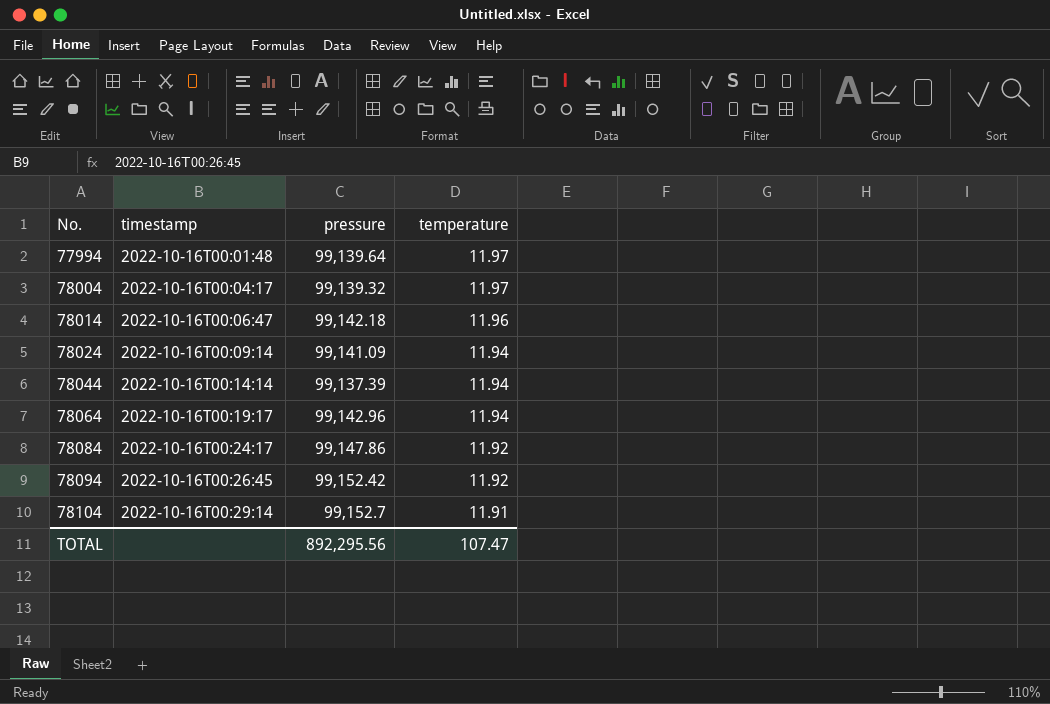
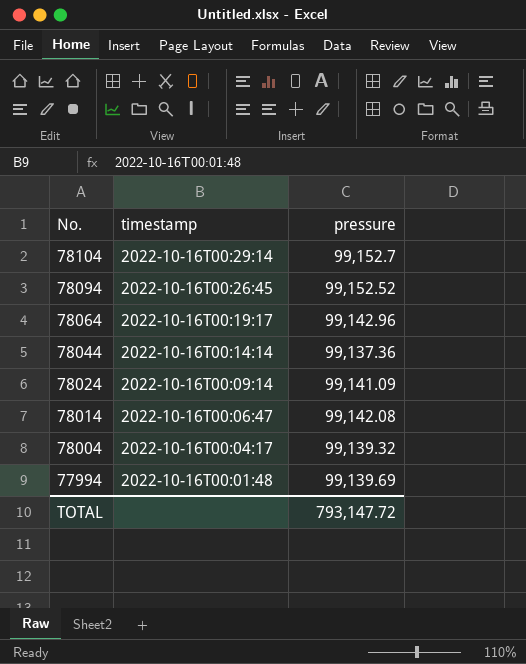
row order: No. ascending -> No. descending
column temperature | position: 4 -> none
row 78084: 2022-10-16T00:24:17 | 99,147.86 | 11.92 -> none
78094 | pressure: 99,152.42 -> 99,152.52
78044 | pressure: 99,137.39 -> 99,137.36
78014 | pressure: 99,142.18 -> 99,142.08
77994 | pressure: 99,139.64 -> 99,139.69
TOTAL | pressure: 892,295.56 -> 793,147.72

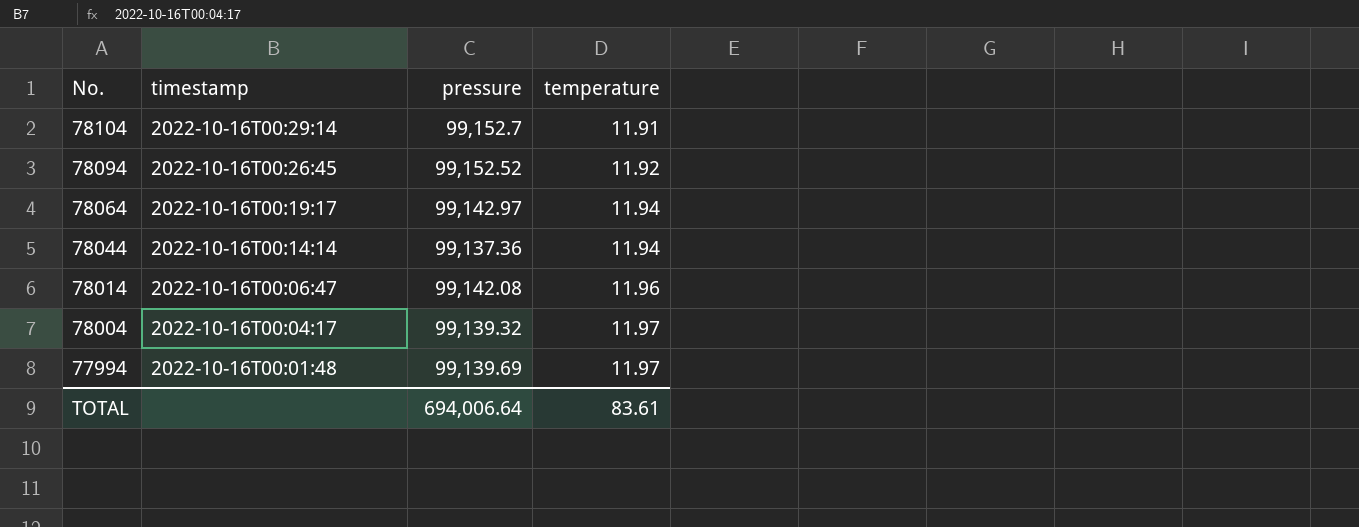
column temperature | position: none -> 4
row 78024: 2022-10-16T00:09:14 | 99,141.09 -> none
78064 | pressure: 99,142.96 -> 99,142.97
TOTAL | pressure: 793,147.72 -> 694,006.64

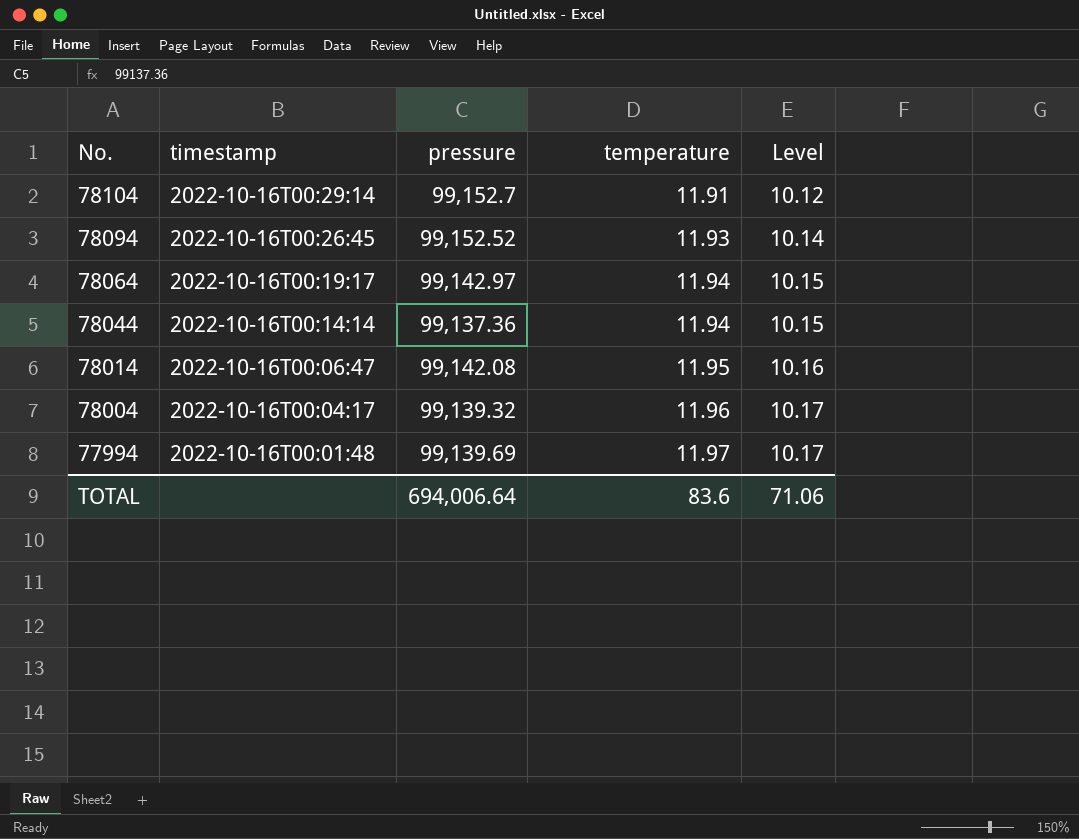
column Level | formula: none -> [temperature] * 0.85
78094 | temperature: 11.92 -> 11.93
78014 | temperature: 11.96 -> 11.95
78004 | temperature: 11.97 -> 11.96
TOTAL | temperature: 83.61 -> 83.6

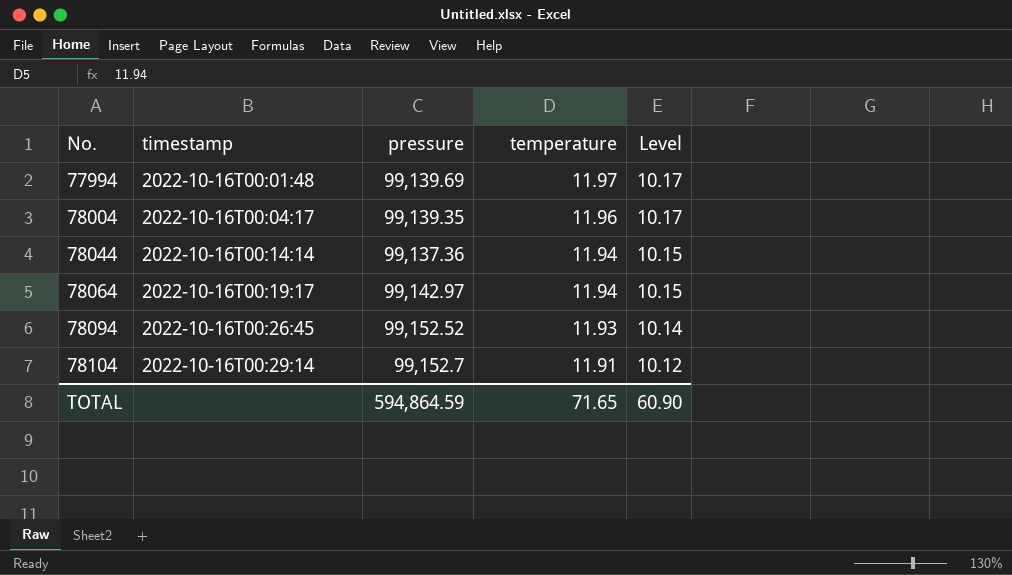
row order: No. descending -> No. ascending
row 78014: 2022-10-16T00:06:47 | 99,142.08 | 11.95 | 10.16 -> none
78004 | pressure: 99,139.32 -> 99,139.35
TOTAL | pressure: 694,006.64 -> 594,864.59
TOTAL | temperature: 83.6 -> 71.65
TOTAL | Level: 71.06 -> 60.90

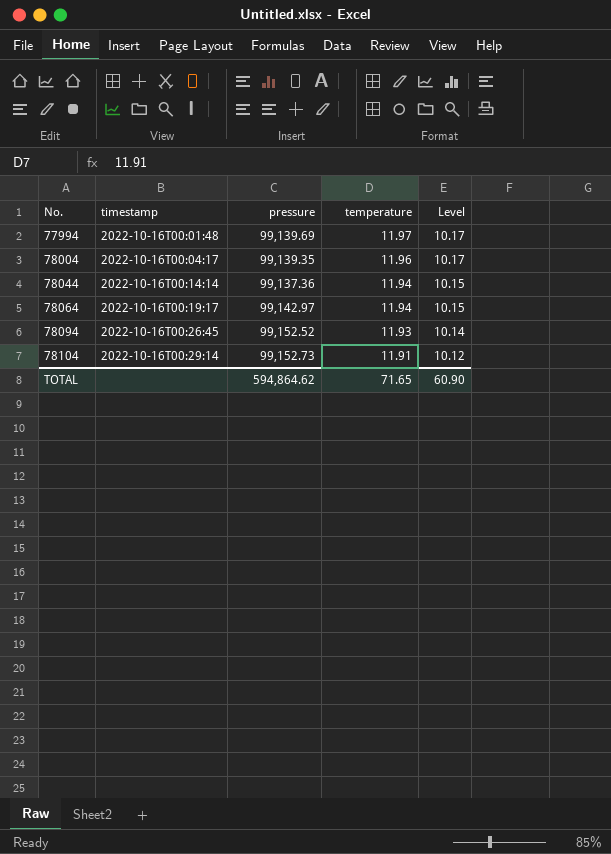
78104 | pressure: 99,152.7 -> 99,152.73
TOTAL | pressure: 594,864.59 -> 594,864.62

